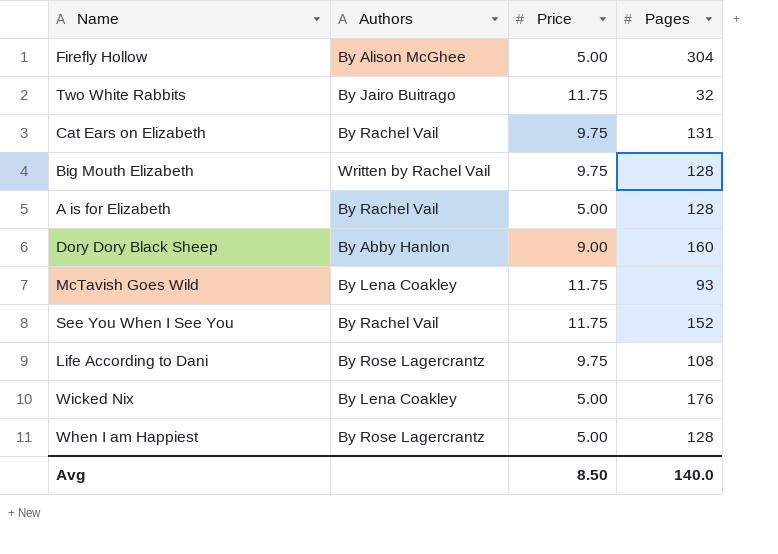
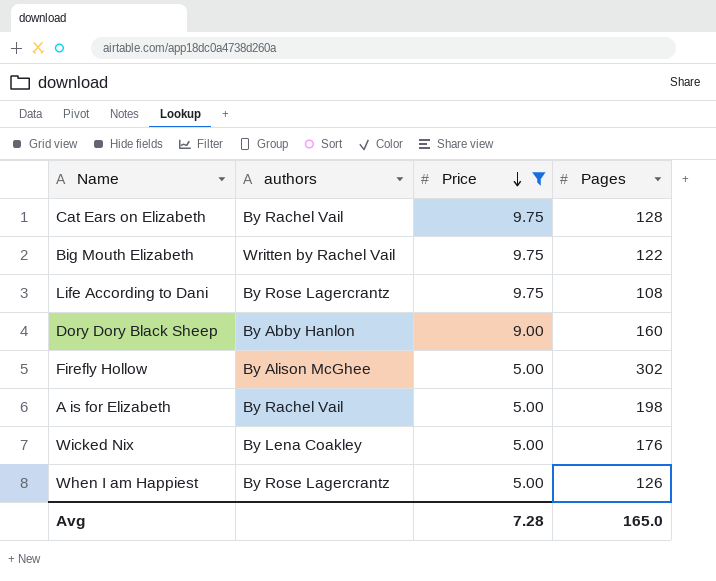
filter: none -> Price != 11.75
row order: none -> Price descending
column name: Authors -> authors
Cat Ears on Elizabeth | Pages: 131 -> 128
Big Mouth Elizabeth | Pages: 128 -> 122
Firefly Hollow | Pages: 304 -> 302
A is for Elizabeth | Pages: 128 -> 198
When I am Happiest | Pages: 128 -> 126
Avg | Price: 8.50 -> 7.28
Avg | Pages: 140.0 -> 165.0

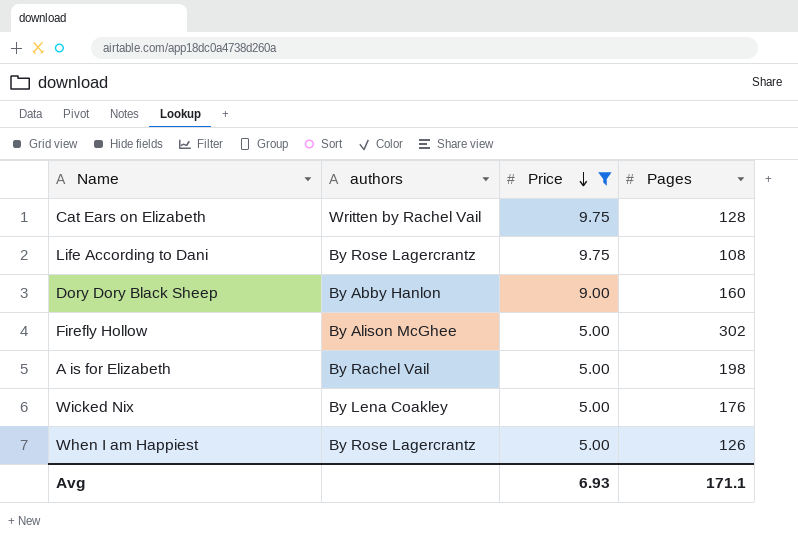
row Big Mouth Elizabeth: Written by Rachel Vail | 9.75 | 122 -> none
Cat Ears on Elizabeth | authors: By Rachel Vail -> Written by Rachel Vail
Avg | Price: 7.28 -> 6.93
Avg | Pages: 165.0 -> 171.1

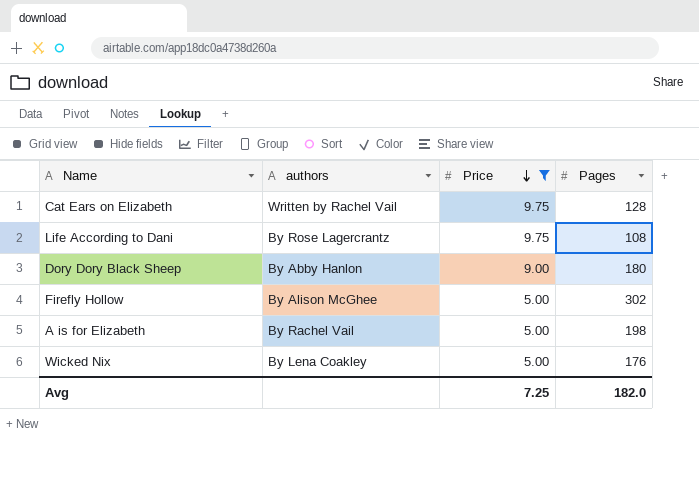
row When I am Happiest: By Rose Lagercrantz | 5.00 | 126 -> none
Dory Dory Black Sheep | Pages: 160 -> 180
Avg | Price: 6.93 -> 7.25
Avg | Pages: 171.1 -> 182.0

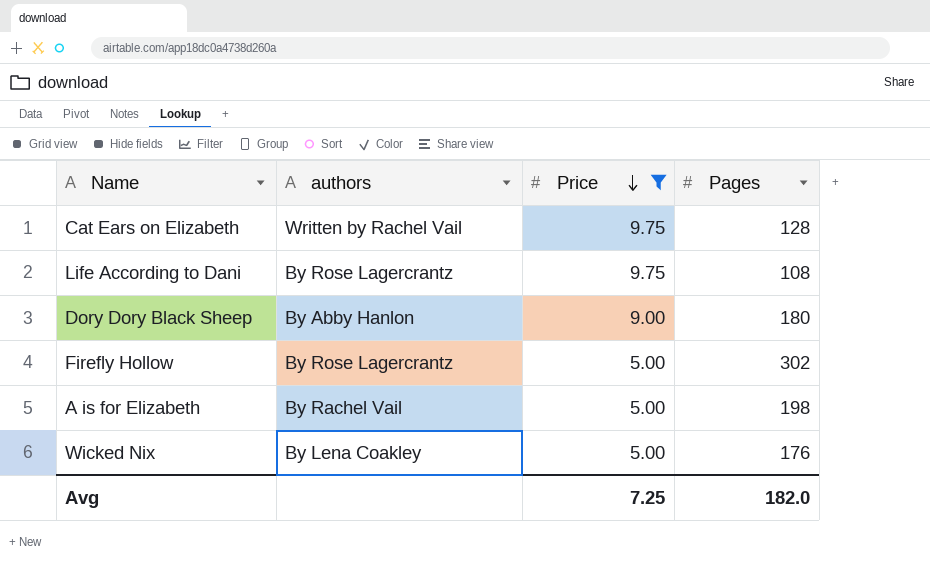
Firefly Hollow | authors: By Alison McGhee -> By Rose Lagercrantz

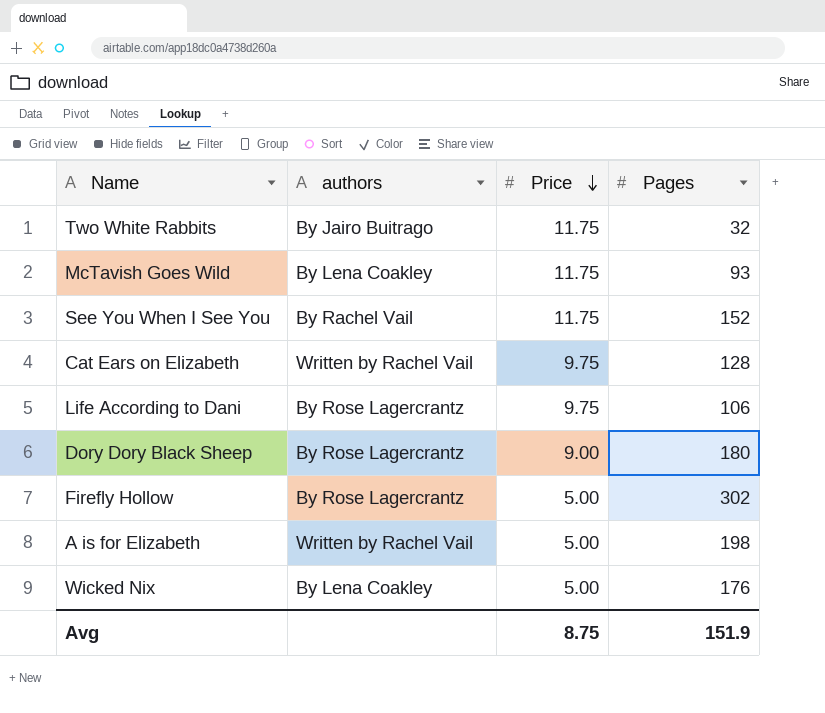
filter: Price != 11.75 -> none
Life According to Dani | Pages: 108 -> 106
Dory Dory Black Sheep | authors: By Abby Hanlon -> By Rose Lagercrantz
A is for Elizabeth | authors: By Rachel Vail -> Written by Rachel Vail
Avg | Price: 7.25 -> 8.75
Avg | Pages: 182.0 -> 151.9

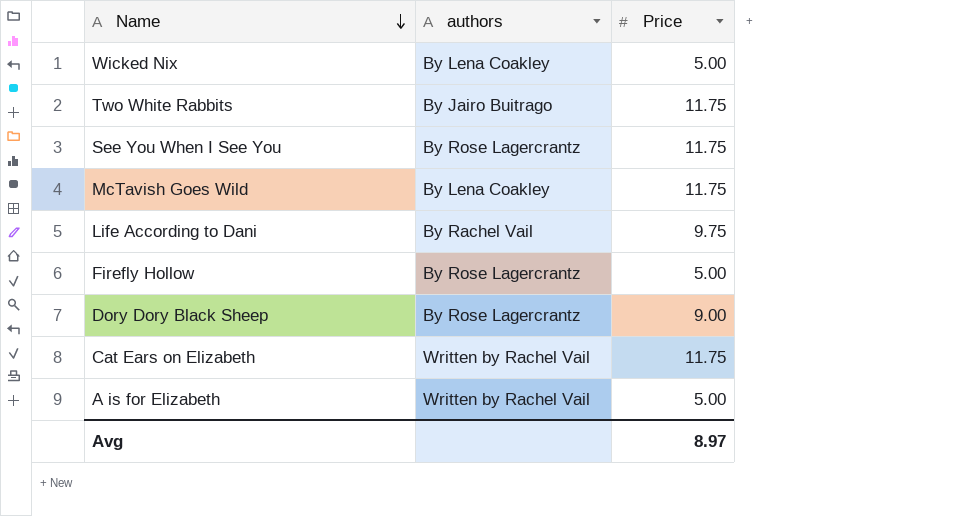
row order: Price descending -> Name descending
column Pages | position: 4 -> none
See You When I See You | authors: By Rachel Vail -> By Rose Lagercrantz
Life According to Dani | authors: By Rose Lagercrantz -> By Rachel Vail
Cat Ears on Elizabeth | Price: 9.75 -> 11.75
Avg | Price: 8.75 -> 8.97

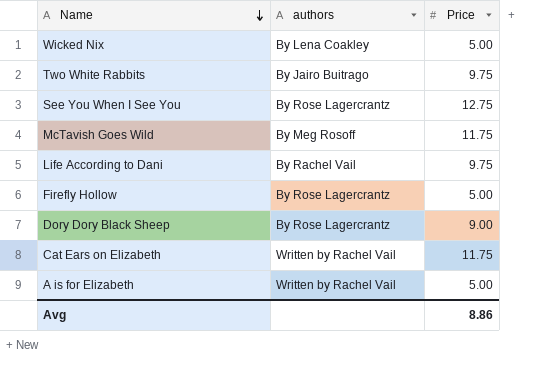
Two White Rabbits | Price: 11.75 -> 9.75
See You When I See You | Price: 11.75 -> 12.75
McTavish Goes Wild | authors: By Lena Coakley -> By Meg Rosoff
Avg | Price: 8.97 -> 8.86

